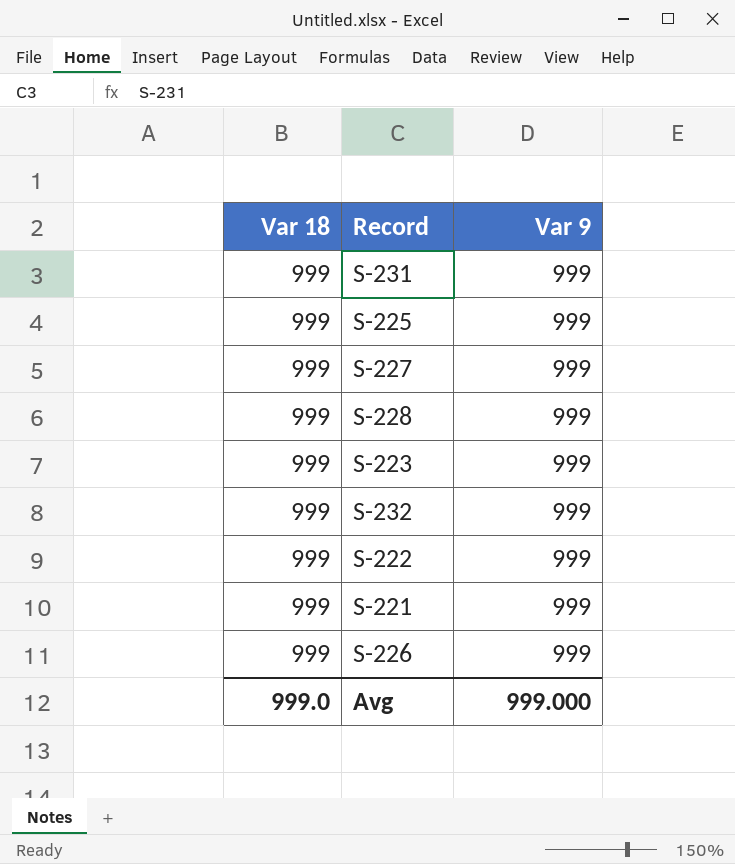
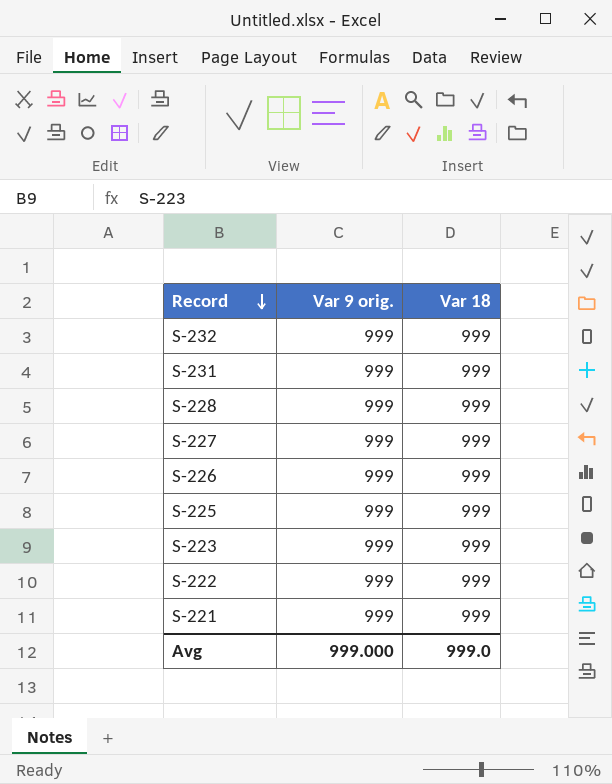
row order: none -> Record descending
column name: Var 9 -> Var 9 orig.
column Var 18 | position: 1 -> 3

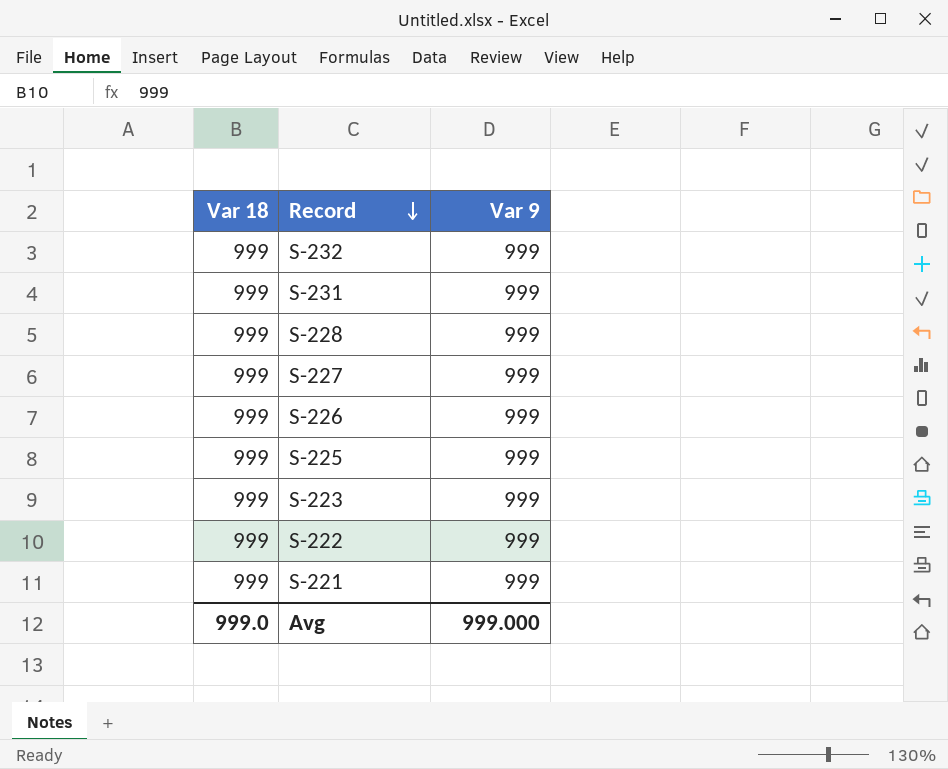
column Var 18 | position: 3 -> 1
column name: Var 9 orig. -> Var 9

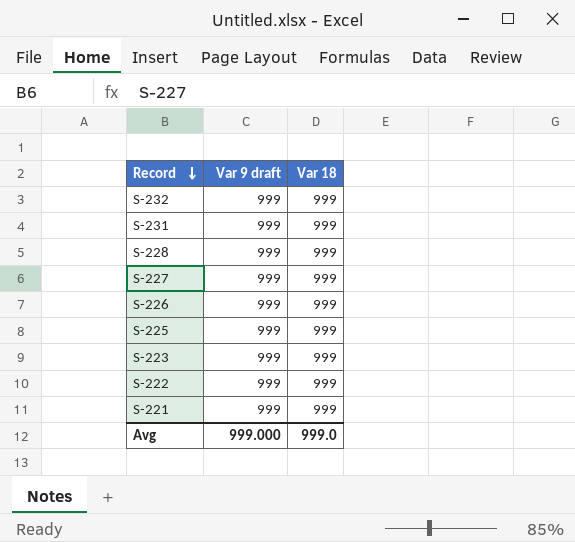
column name: Var 9 -> Var 9 draft
column Var 18 | position: 1 -> 3

